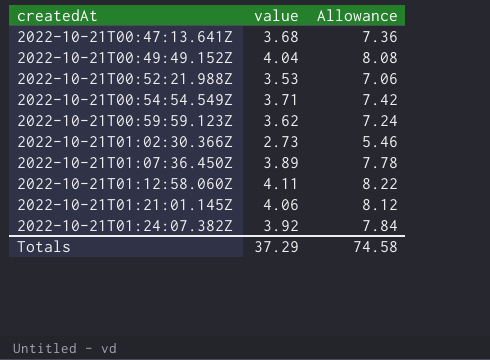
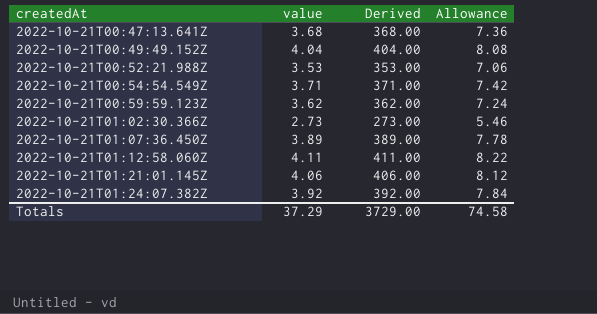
column Derived | formula: none -> [value] * 100

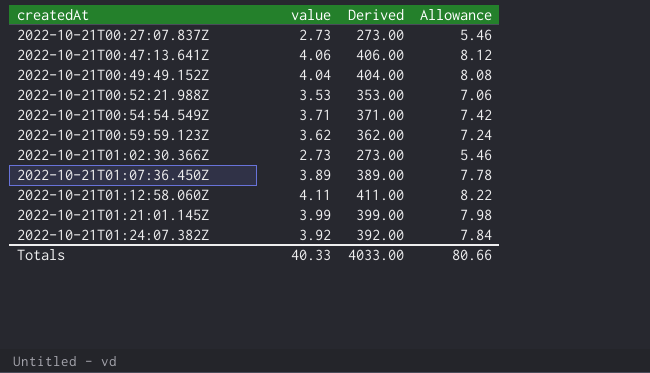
row 2022-10-21T00:27:07.837Z: none -> 2.73 | 273.00 | 5.46
2022-10-21T00:47:13.641Z | value: 3.68 -> 4.06
2022-10-21T00:47:13.641Z | Derived: 368.00 -> 406.00
2022-10-21T00:47:13.641Z | Allowance: 7.36 -> 8.12
2022-10-21T01:21:01.145Z | value: 4.06 -> 3.99
2022-10-21T01:21:01.145Z | Derived: 406.00 -> 399.00
2022-10-21T01:21:01.145Z | Allowance: 8.12 -> 7.98
Totals | value: 37.29 -> 40.33
Totals | Derived: 3729.00 -> 4033.00
Totals | Allowance: 74.58 -> 80.66

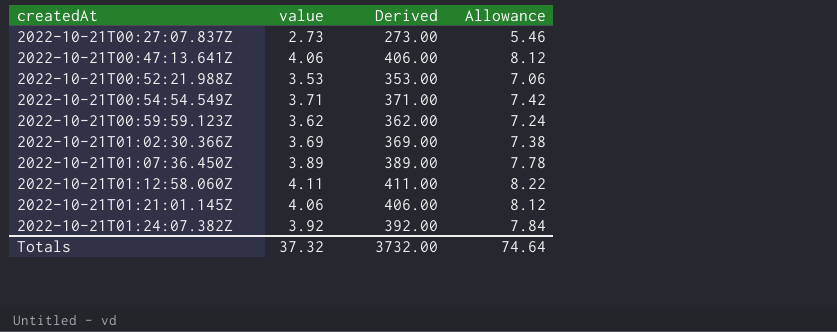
row 2022-10-21T00:49:49.152Z: 4.04 | 404.00 | 8.08 -> none
2022-10-21T01:02:30.366Z | value: 2.73 -> 3.69
2022-10-21T01:02:30.366Z | Derived: 273.00 -> 369.00
2022-10-21T01:02:30.366Z | Allowance: 5.46 -> 7.38
2022-10-21T01:21:01.145Z | value: 3.99 -> 4.06
2022-10-21T01:21:01.145Z | Derived: 399.00 -> 406.00
2022-10-21T01:21:01.145Z | Allowance: 7.98 -> 8.12
Totals | value: 40.33 -> 37.32
Totals | Derived: 4033.00 -> 3732.00
Totals | Allowance: 80.66 -> 74.64

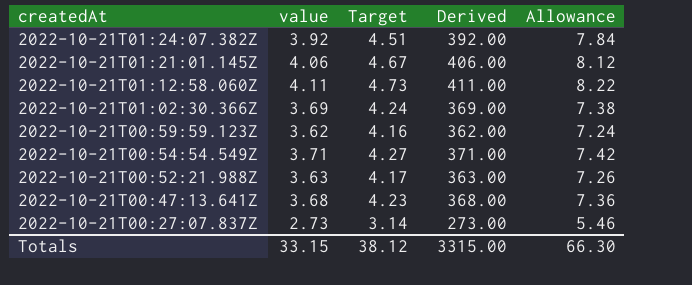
row order: createdAt ascending -> createdAt descending
column Target | formula: none -> [value] * 1.15
row 2022-10-21T01:07:36.450Z: 3.89 | 389.00 | 7.78 -> none
2022-10-21T00:52:21.988Z | value: 3.53 -> 3.63
2022-10-21T00:52:21.988Z | Derived: 353.00 -> 363.00
2022-10-21T00:52:21.988Z | Allowance: 7.06 -> 7.26
2022-10-21T00:47:13.641Z | value: 4.06 -> 3.68
2022-10-21T00:47:13.641Z | Derived: 406.00 -> 368.00
2022-10-21T00:47:13.641Z | Allowance: 8.12 -> 7.36
Totals | value: 37.32 -> 33.15
Totals | Derived: 3732.00 -> 3315.00
Totals | Allowance: 74.64 -> 66.30

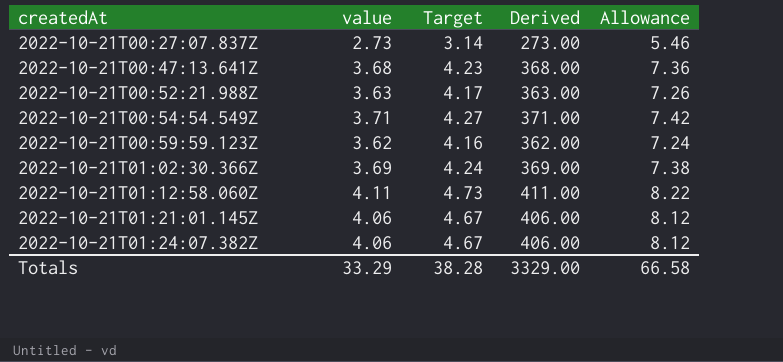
row order: createdAt descending -> createdAt ascending
2022-10-21T01:24:07.382Z | value: 3.92 -> 4.06
2022-10-21T01:24:07.382Z | Target: 4.51 -> 4.67
2022-10-21T01:24:07.382Z | Derived: 392.00 -> 406.00
2022-10-21T01:24:07.382Z | Allowance: 7.84 -> 8.12
Totals | value: 33.15 -> 33.29
Totals | Target: 38.12 -> 38.28
Totals | Derived: 3315.00 -> 3329.00
Totals | Allowance: 66.30 -> 66.58

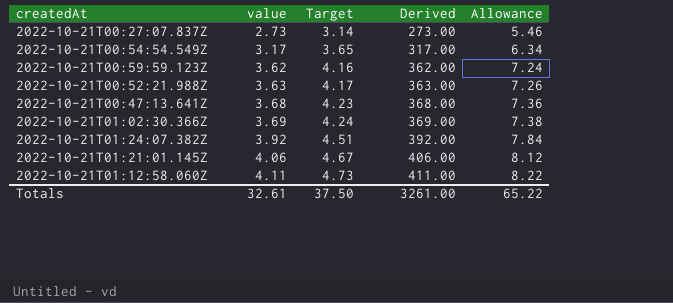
row order: createdAt ascending -> value ascending
2022-10-21T00:54:54.549Z | value: 3.71 -> 3.17
2022-10-21T00:54:54.549Z | Target: 4.27 -> 3.65
2022-10-21T00:54:54.549Z | Derived: 371.00 -> 317.00
2022-10-21T00:54:54.549Z | Allowance: 7.42 -> 6.34
2022-10-21T01:24:07.382Z | value: 4.06 -> 3.92
2022-10-21T01:24:07.382Z | Target: 4.67 -> 4.51
2022-10-21T01:24:07.382Z | Derived: 406.00 -> 392.00
2022-10-21T01:24:07.382Z | Allowance: 8.12 -> 7.84
Totals | value: 33.29 -> 32.61
Totals | Target: 38.28 -> 37.50
Totals | Derived: 3329.00 -> 3261.00
Totals | Allowance: 66.58 -> 65.22

